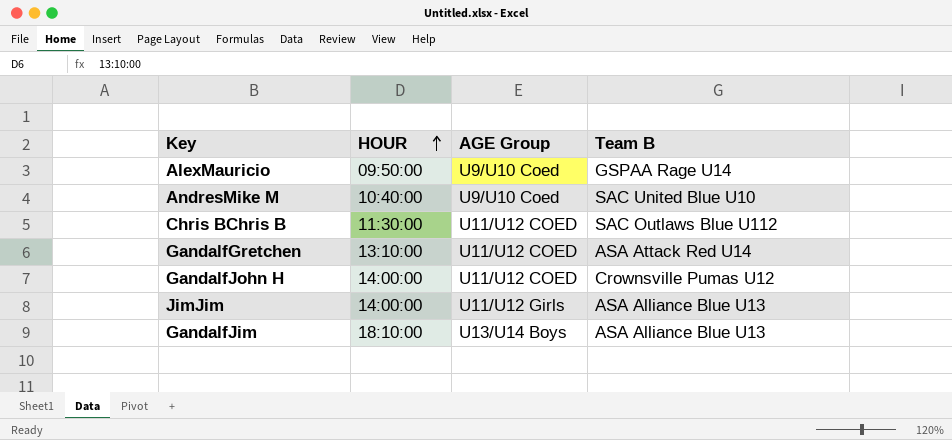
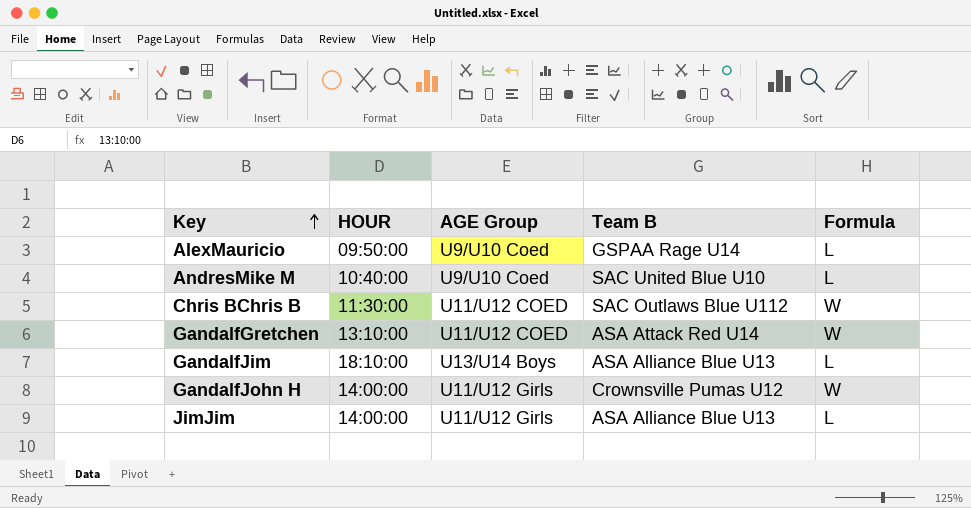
row order: HOUR ascending -> Key ascending
column Formula | position: none -> 5
GandalfJohn H | AGE Group: U11/U12 COED -> U11/U12 Girls

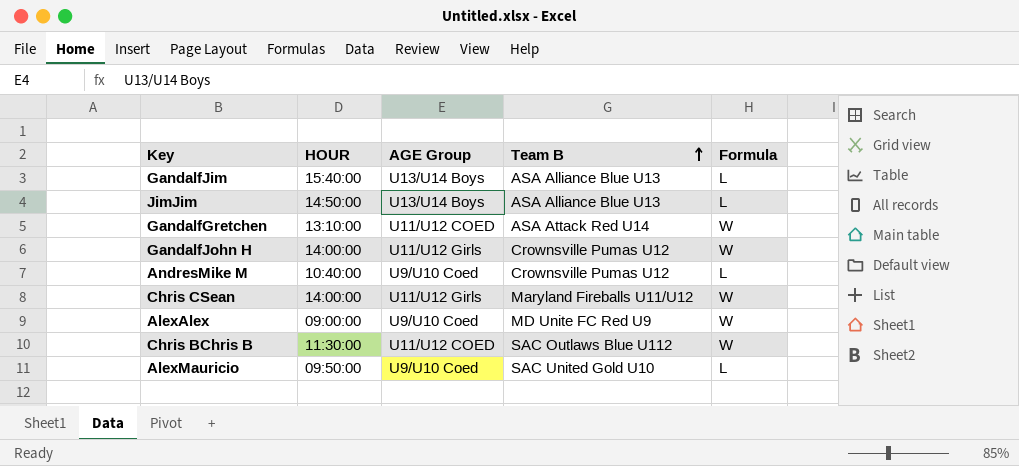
row order: Key ascending -> Team B ascending
GandalfJim | HOUR: 18:10:00 -> 15:40:00
JimJim | HOUR: 14:00:00 -> 14:50:00
JimJim | AGE Group: U11/U12 Girls -> U13/U14 Boys
AndresMike M | Team B: SAC United Blue U10 -> Crownsville Pumas U12
row Chris CSean: none -> 14:00:00 | U11/U12 Girls | Maryland Fireballs U11/U12 | W
row AlexAlex: none -> 09:00:00 | U9/U10 Coed | MD Unite FC Red U9 | W
AlexMauricio | Team B: GSPAA Rage U14 -> SAC United Gold U10

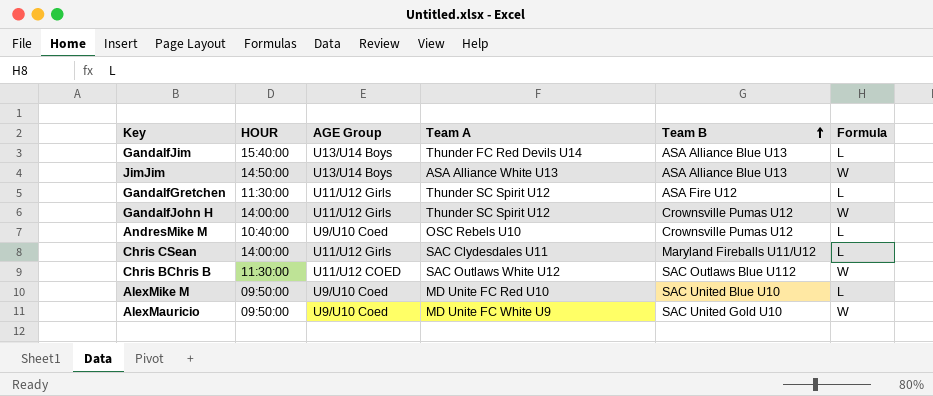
column Team A | position: none -> 4
row AlexAlex: 09:00:00 | U9/U10 Coed | MD Unite FC Red U9 | W -> none
JimJim | Formula: L -> W
GandalfGretchen | HOUR: 13:10:00 -> 11:30:00
GandalfGretchen | AGE Group: U11/U12 COED -> U11/U12 Girls
GandalfGretchen | Team B: ASA Attack Red U14 -> ASA Fire U12
GandalfGretchen | Formula: W -> L
Chris CSean | Formula: W -> L
row AlexMike M: none -> 09:50:00 | U9/U10 Coed | MD Unite FC Red U10 | SAC United Blue U10 | L
AlexMauricio | Formula: L -> W

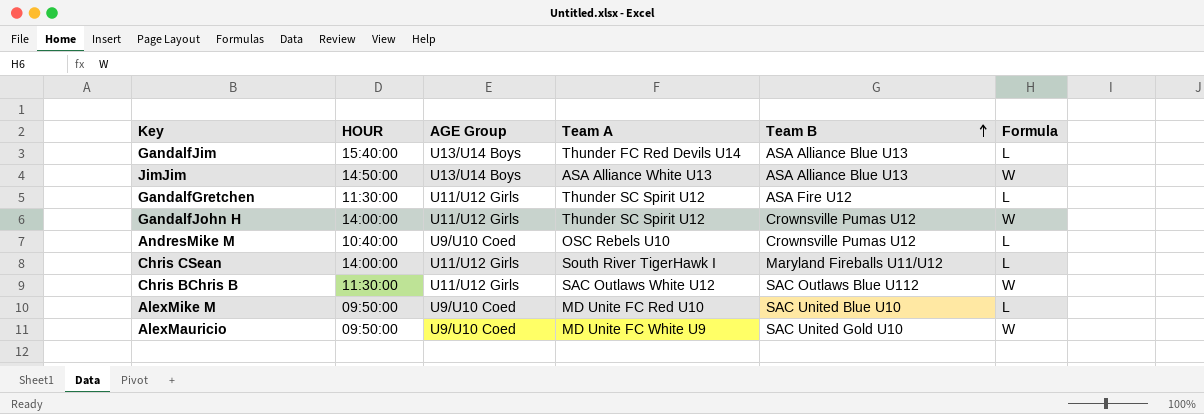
Chris CSean | Team A: SAC Clydesdales U11 -> South River TigerHawk I
Chris BChris B | AGE Group: U11/U12 COED -> U11/U12 Girls

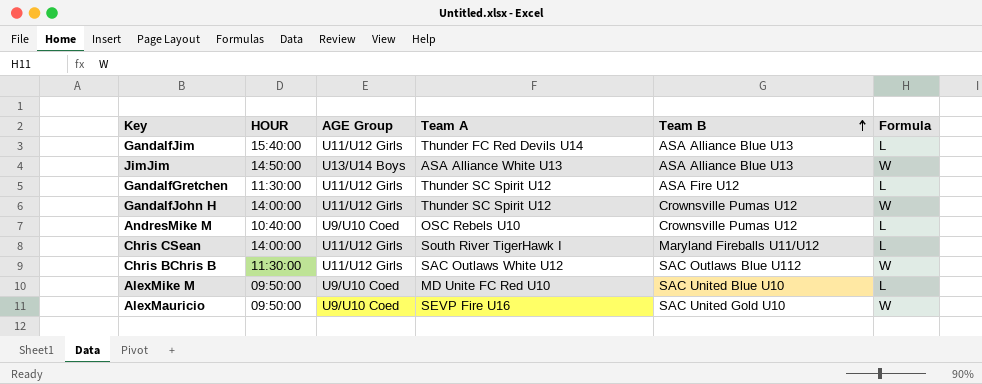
GandalfJim | AGE Group: U13/U14 Boys -> U11/U12 Girls
AlexMauricio | Team A: MD Unite FC White U9 -> SEVP Fire U16

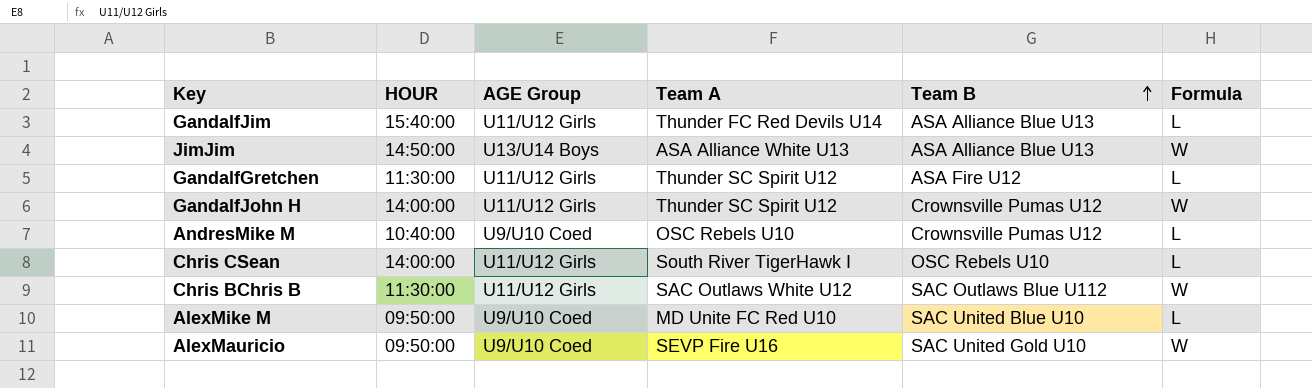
Chris CSean | Team B: Maryland Fireballs U11/U12 -> OSC Rebels U10

